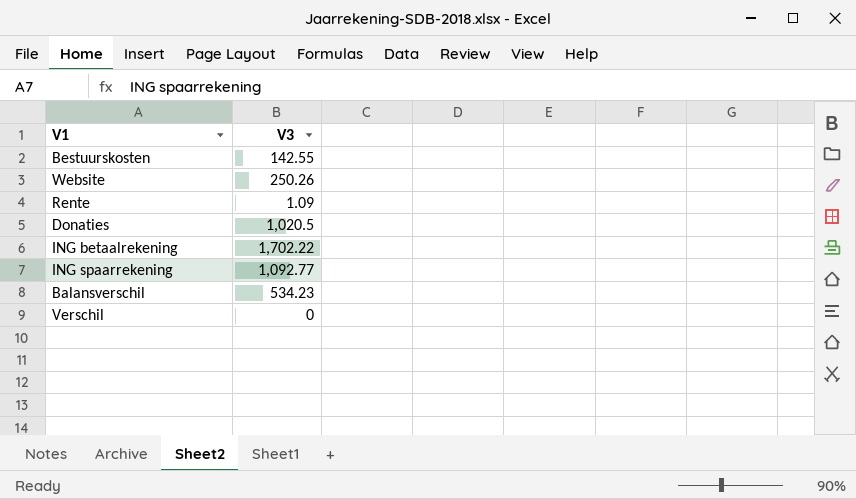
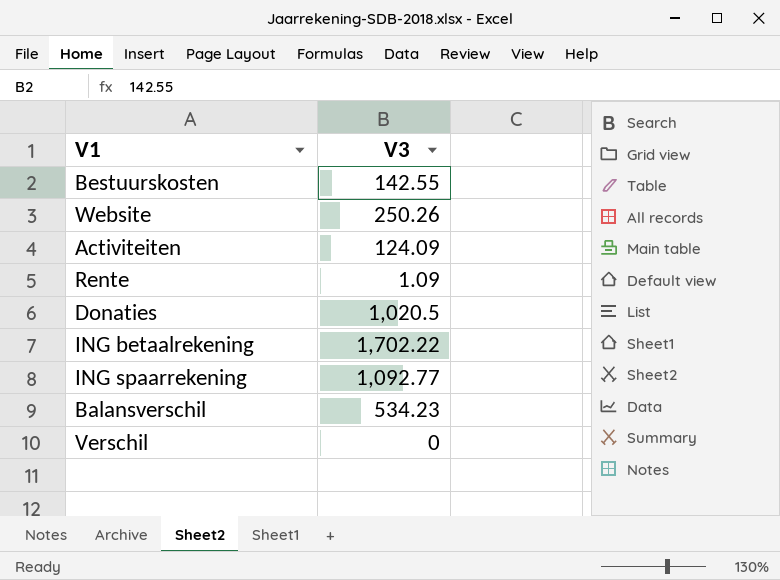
row Activiteiten: none -> 124.09

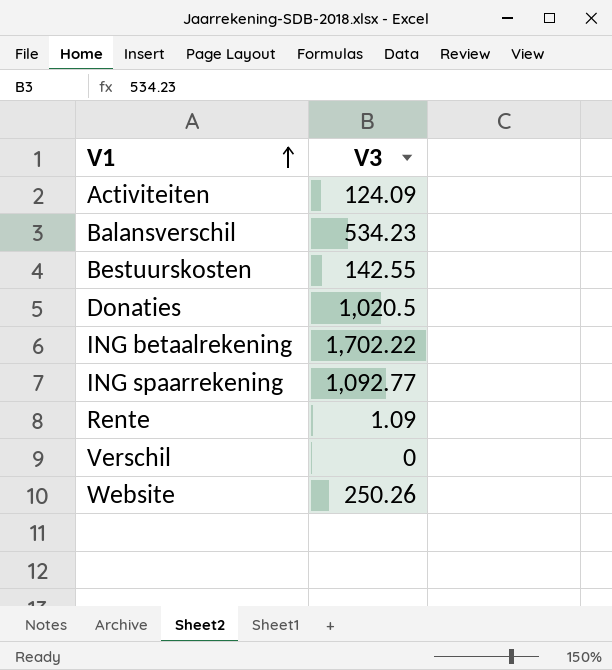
row order: none -> V1 ascending

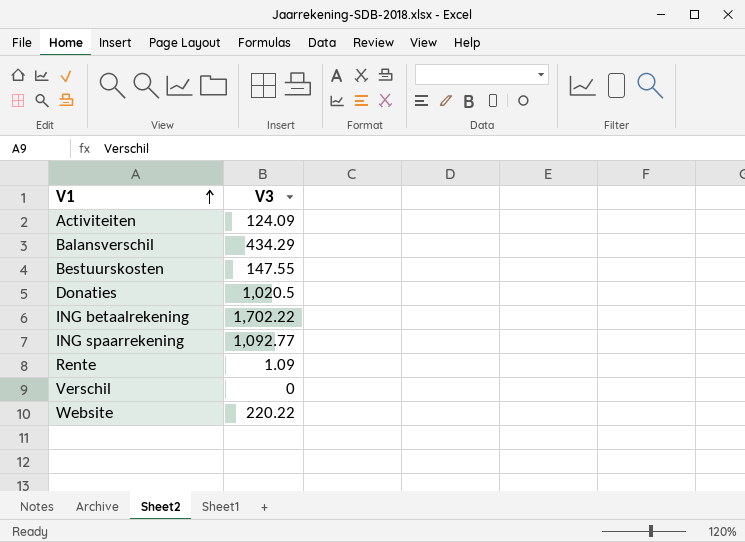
Balansverschil | V3: 534.23 -> 434.29
Bestuurskosten | V3: 142.55 -> 147.55
Website | V3: 250.26 -> 220.22

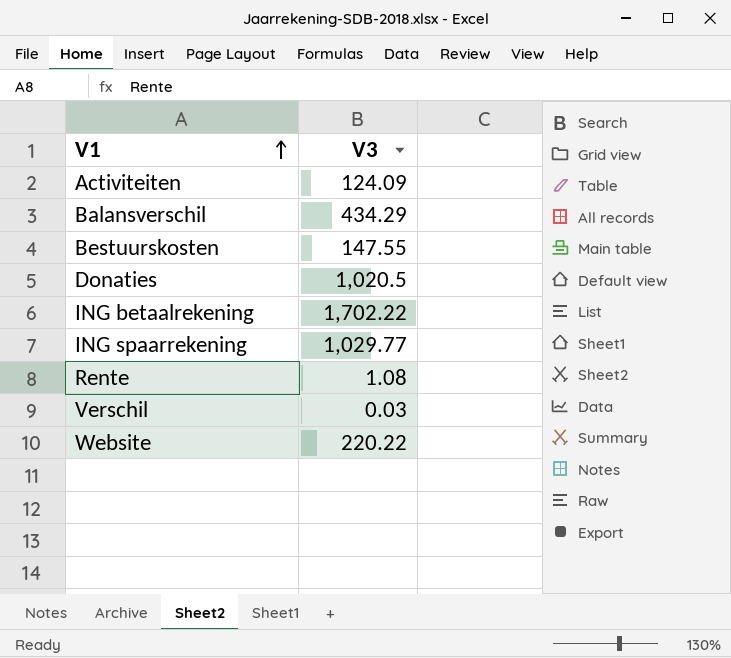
ING spaarrekening | V3: 1,092.77 -> 1,029.77
Rente | V3: 1.09 -> 1.08
Verschil | V3: 0 -> 0.03

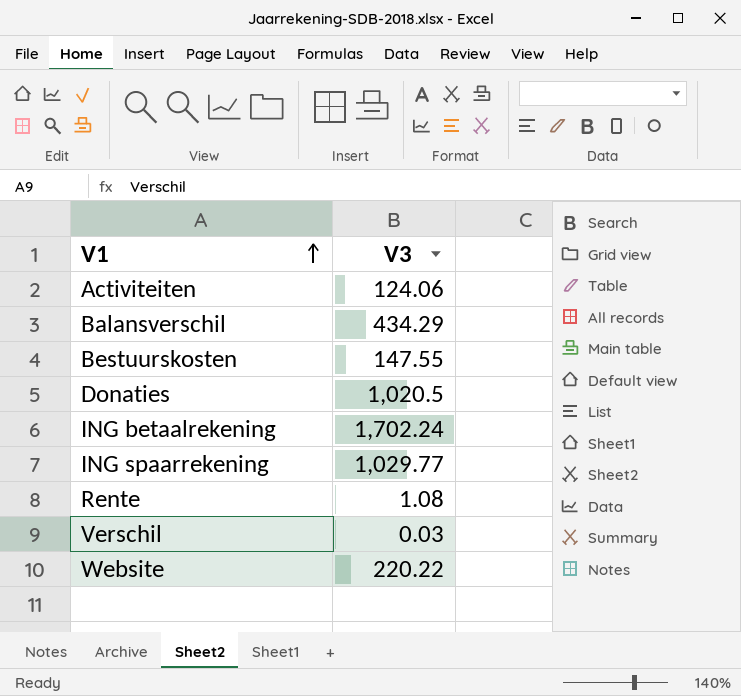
Activiteiten | V3: 124.09 -> 124.06
ING betaalrekening | V3: 1,702.22 -> 1,702.24

